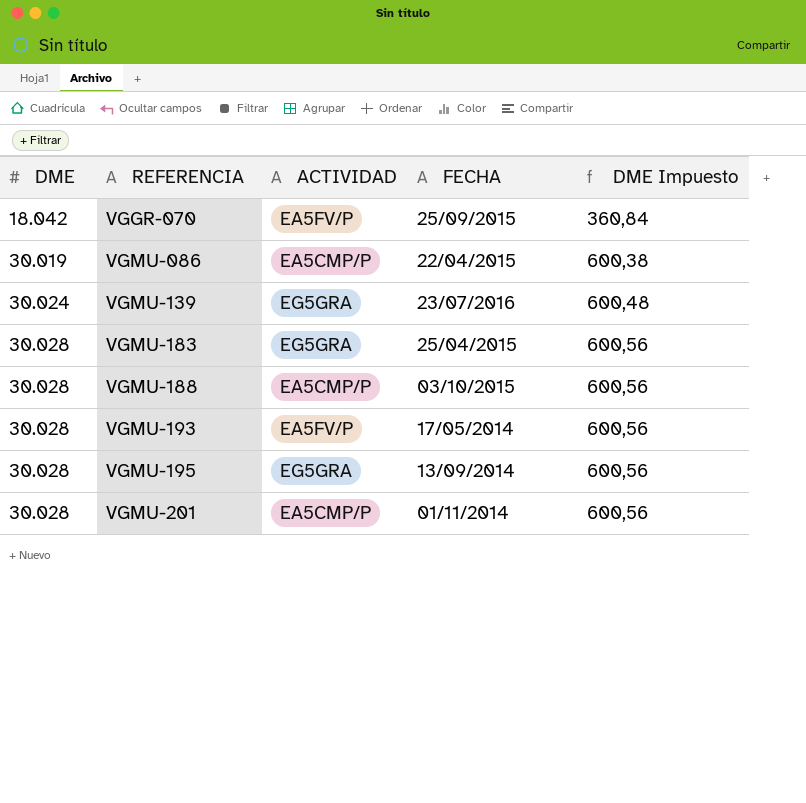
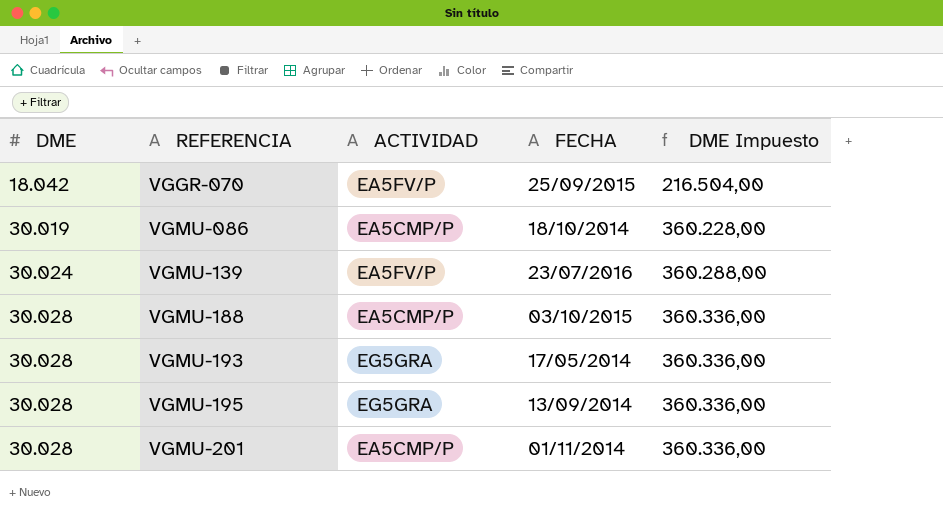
column DME Impuesto | formula: [DME] * 0,02 -> [DME] * 12
row VGMU-183: 30.028 | EG5GRA | 25/04/2015 | 600,56 -> none
VGMU-086 | FECHA: 22/04/2015 -> 18/10/2014
VGMU-139 | ACTIVIDAD: EG5GRA -> EA5FV/P
VGMU-193 | ACTIVIDAD: EA5FV/P -> EG5GRA

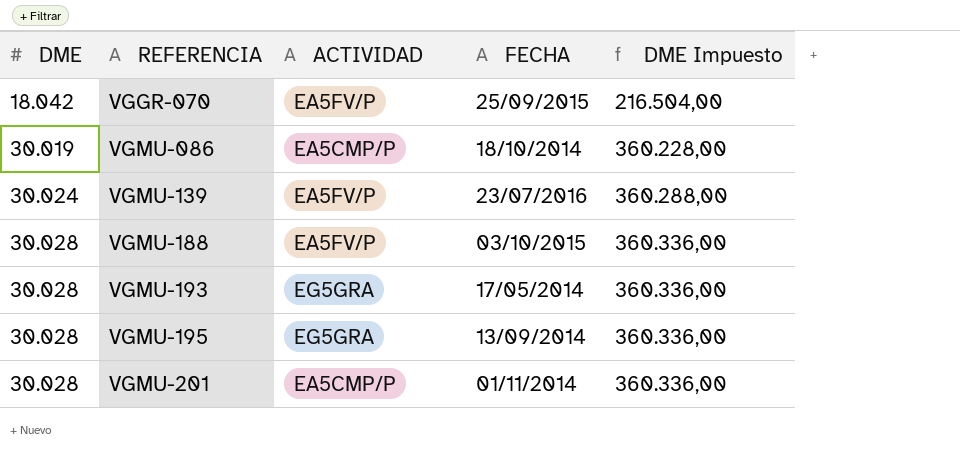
VGMU-188 | ACTIVIDAD: EA5CMP/P -> EA5FV/P

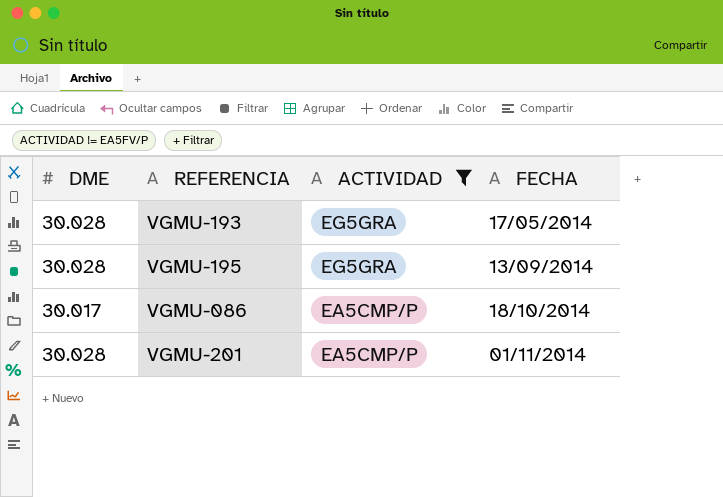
filter: none -> ACTIVIDAD != EA5FV/P
row order: DME ascending -> ACTIVIDAD descending
column DME Impuesto | formula: [DME] * 12 -> none
VGMU-086 | DME: 30.019 -> 30.017

